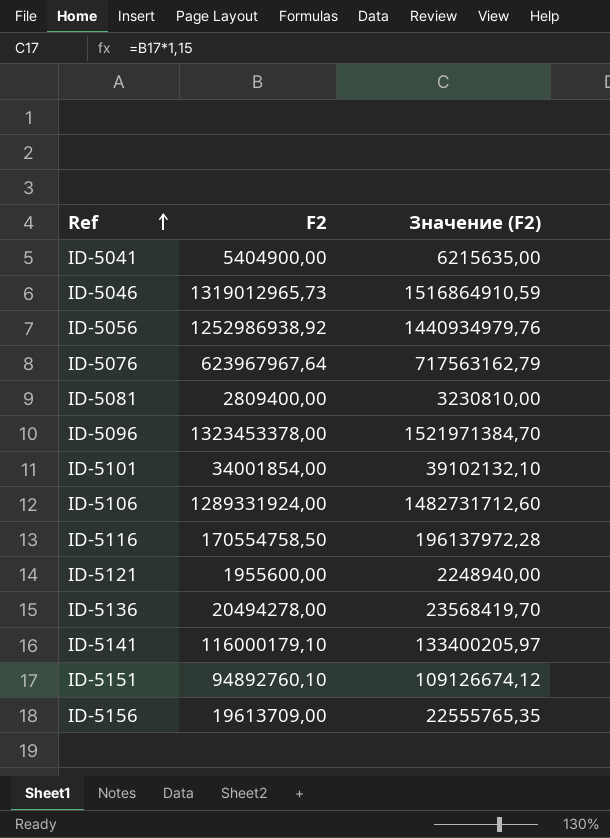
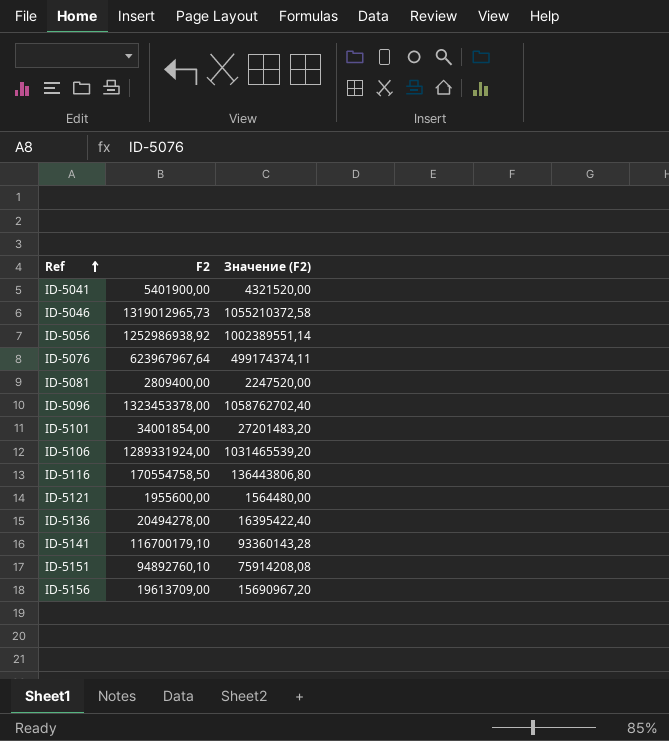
column Значение (F2) | formula: [F2] * 1,15 -> [F2] * 0,8
ID-5041 | F2: 5404900,00 -> 5401900,00
ID-5141 | F2: 116000179,10 -> 116700179,10

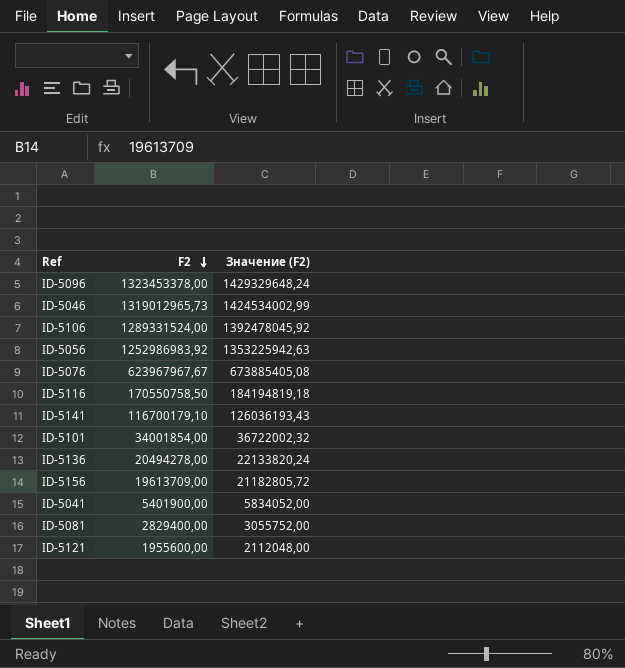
row order: Ref ascending -> F2 descending
column Значение (F2) | formula: [F2] * 0,8 -> [F2] * 1,08
row ID-5151: 94892760,10 | 75914208,08 -> none
ID-5106 | F2: 1289331924,00 -> 1289331524,00
ID-5056 | F2: 1252986938,92 -> 1252986983,92
ID-5076 | F2: 623967967,64 -> 623967967,67
ID-5116 | F2: 170554758,50 -> 170550758,50
ID-5081 | F2: 2809400,00 -> 2829400,00

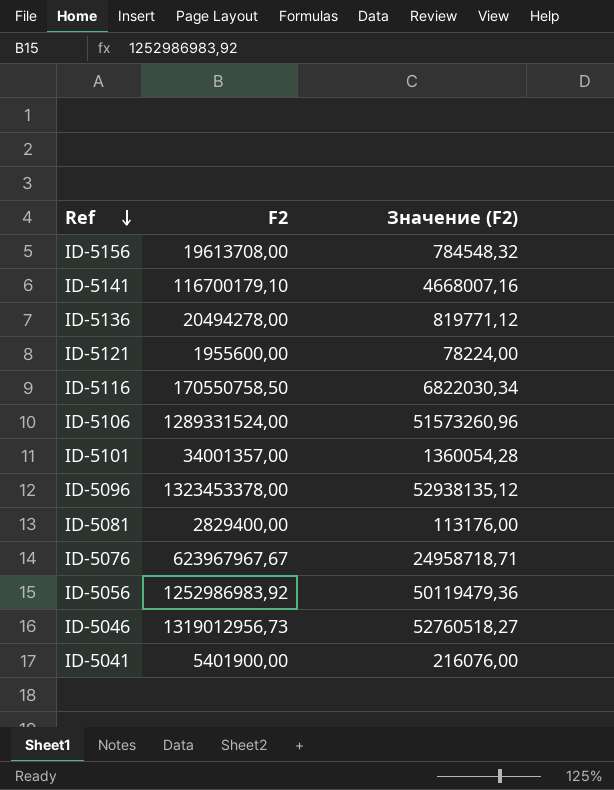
row order: F2 descending -> Ref descending
column Значение (F2) | formula: [F2] * 1,08 -> [F2] * 0,04
ID-5156 | F2: 19613709,00 -> 19613708,00
ID-5101 | F2: 34001854,00 -> 34001357,00
ID-5046 | F2: 1319012965,73 -> 1319012956,73

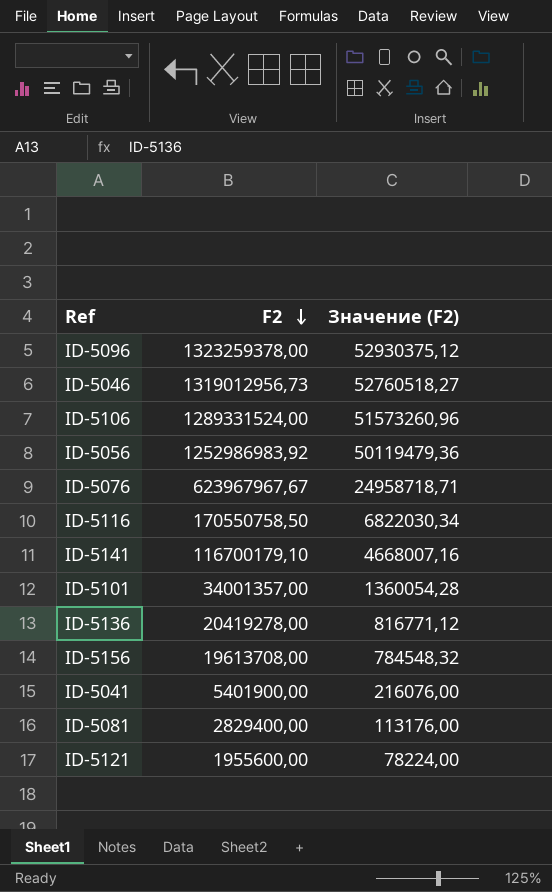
row order: Ref descending -> F2 descending
ID-5096 | F2: 1323453378,00 -> 1323259378,00
ID-5096 | Значение (F2): 52938135,12 -> 52930375,12
ID-5136 | F2: 20494278,00 -> 20419278,00
ID-5136 | Значение (F2): 819771,12 -> 816771,12

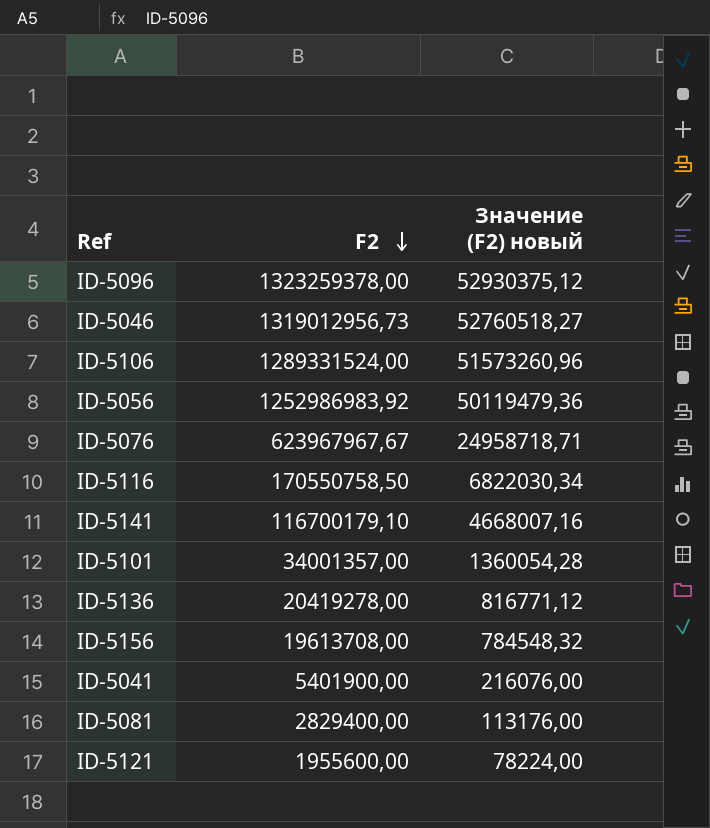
column name: Значение (F2) -> Значение (F2) новый

